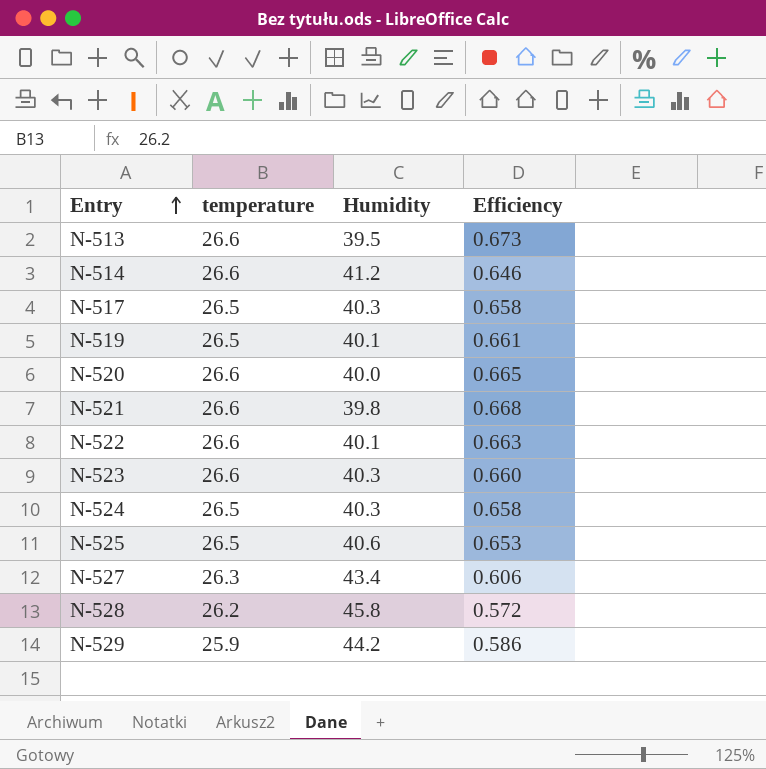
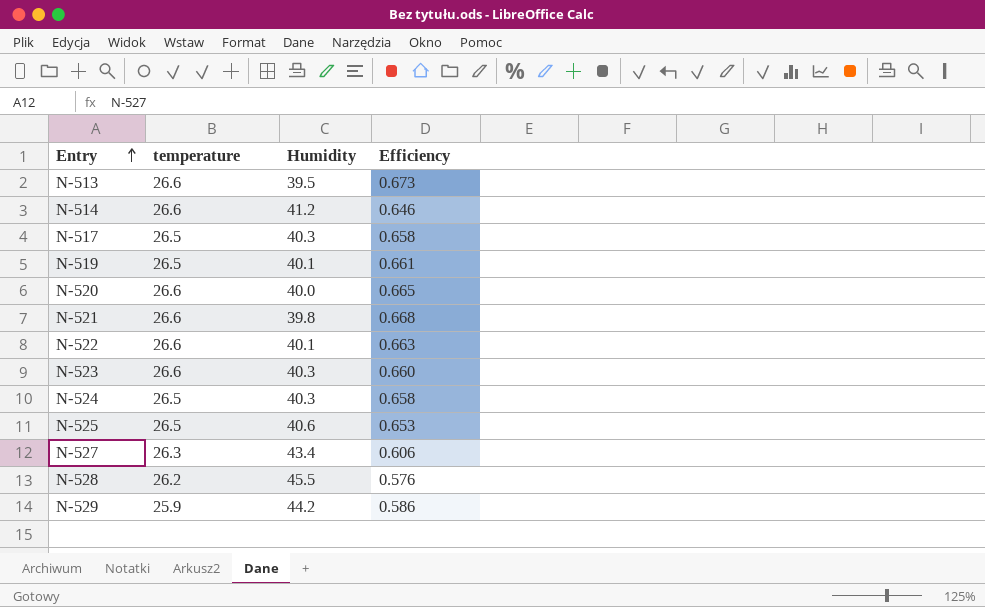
N-528 | Humidity: 45.8 -> 45.5
N-528 | Efficiency: 0.572 -> 0.576

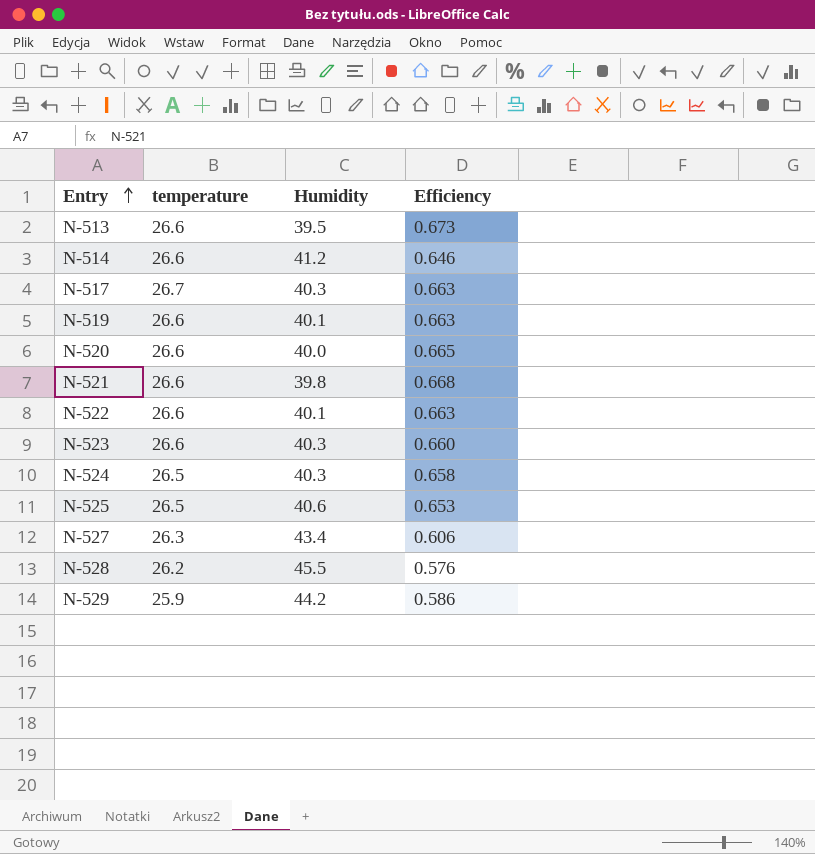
N-517 | temperature: 26.5 -> 26.7
N-517 | Efficiency: 0.658 -> 0.663
N-519 | temperature: 26.5 -> 26.6
N-519 | Efficiency: 0.661 -> 0.663

